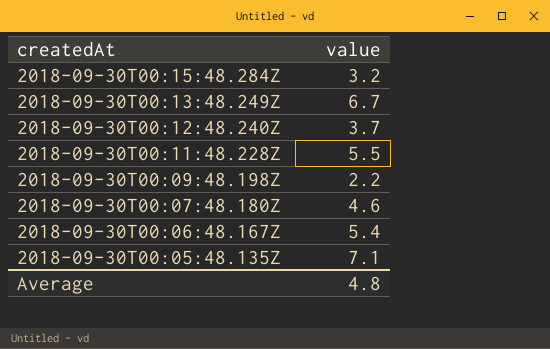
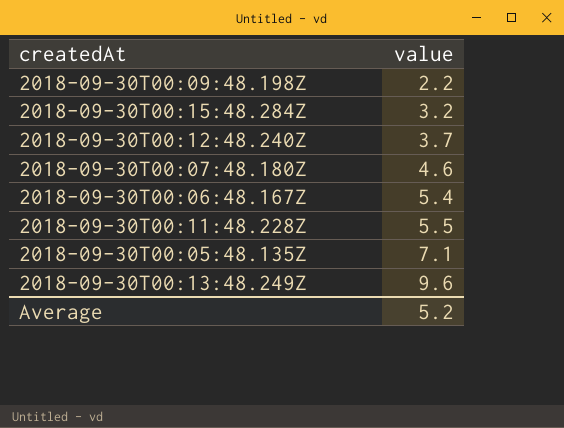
row order: createdAt descending -> value ascending
2018-09-30T00:13:48.249Z | value: 6.7 -> 9.6
Average | value: 4.8 -> 5.2

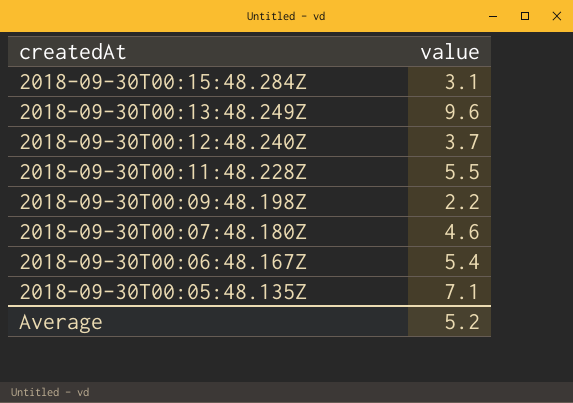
row order: value ascending -> createdAt descending
2018-09-30T00:15:48.284Z | value: 3.2 -> 3.1

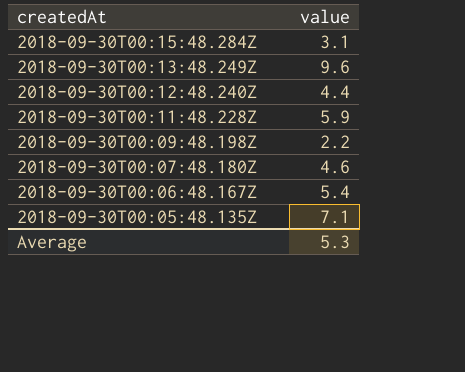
2018-09-30T00:12:48.240Z | value: 3.7 -> 4.4
2018-09-30T00:11:48.228Z | value: 5.5 -> 5.9
Average | value: 5.2 -> 5.3

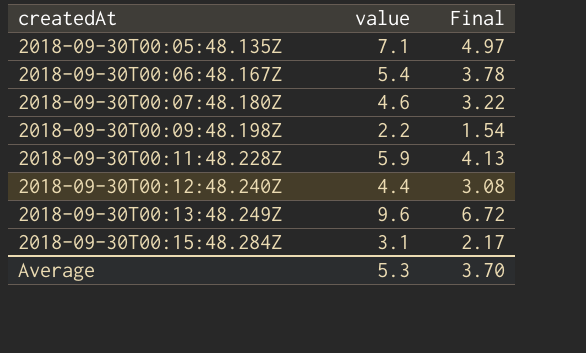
row order: createdAt descending -> createdAt ascending
column Final | formula: none -> [value] * 0.7

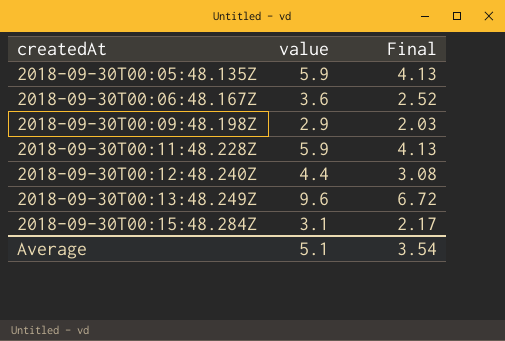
row 2018-09-30T00:07:48.180Z: 4.6 | 3.22 -> none
2018-09-30T00:05:48.135Z | value: 7.1 -> 5.9
2018-09-30T00:05:48.135Z | Final: 4.97 -> 4.13
2018-09-30T00:06:48.167Z | value: 5.4 -> 3.6
2018-09-30T00:06:48.167Z | Final: 3.78 -> 2.52
2018-09-30T00:09:48.198Z | value: 2.2 -> 2.9
2018-09-30T00:09:48.198Z | Final: 1.54 -> 2.03
Average | value: 5.3 -> 5.1
Average | Final: 3.70 -> 3.54

